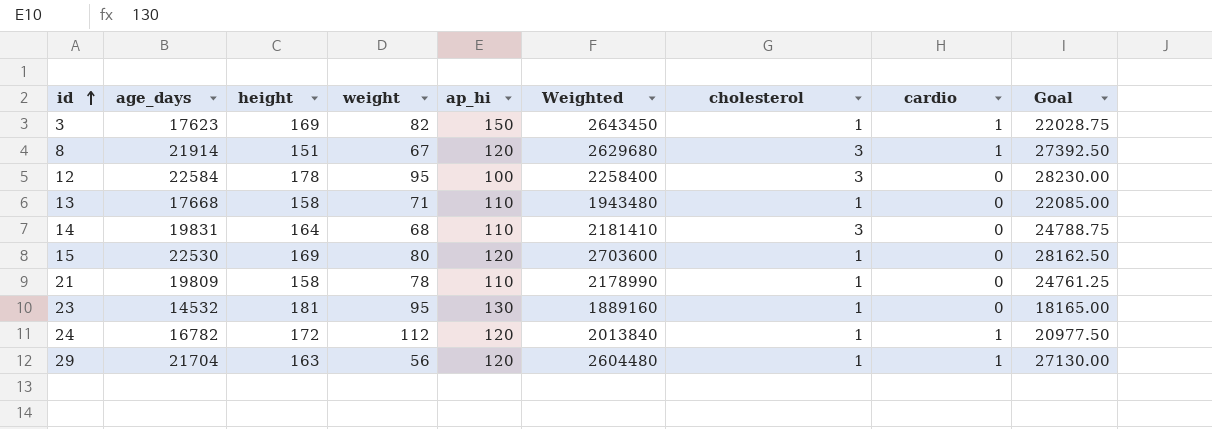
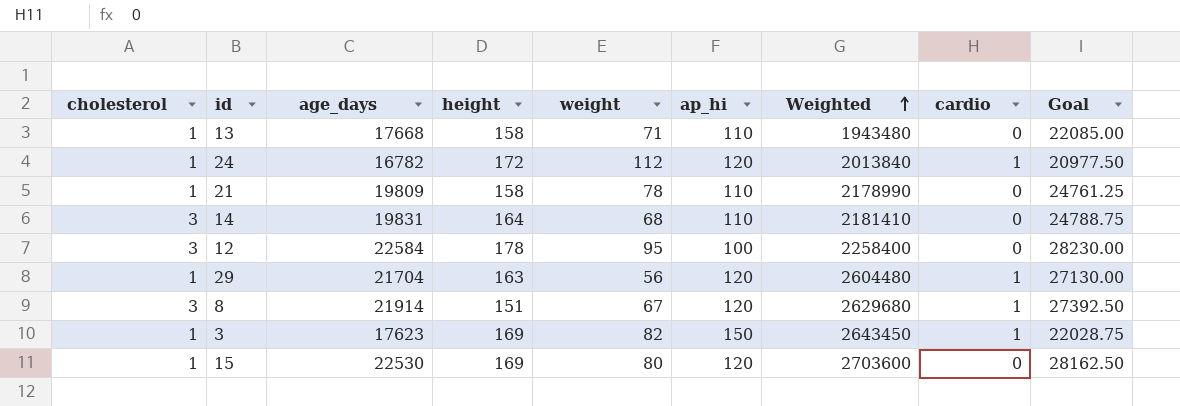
row order: id ascending -> Weighted ascending
column cholesterol | position: 7 -> 1
row 23: 14532 | 181 | 95 | 130 | 1889160 | 1 | 0 | 18165.00 -> none

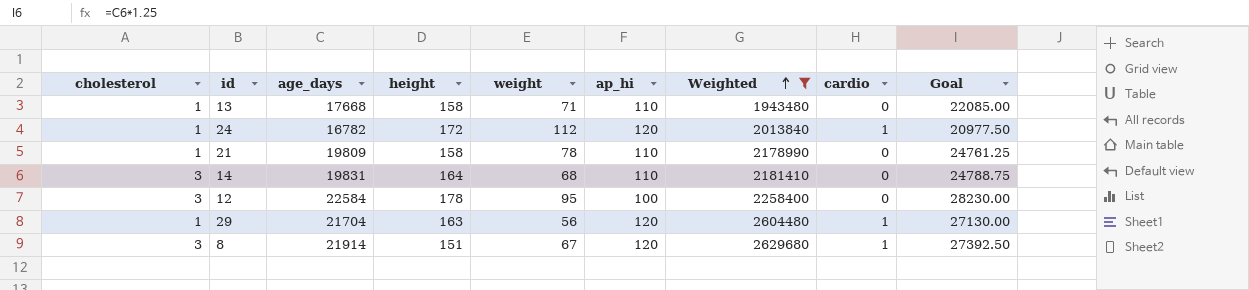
filter: none -> Weighted <= 2629680

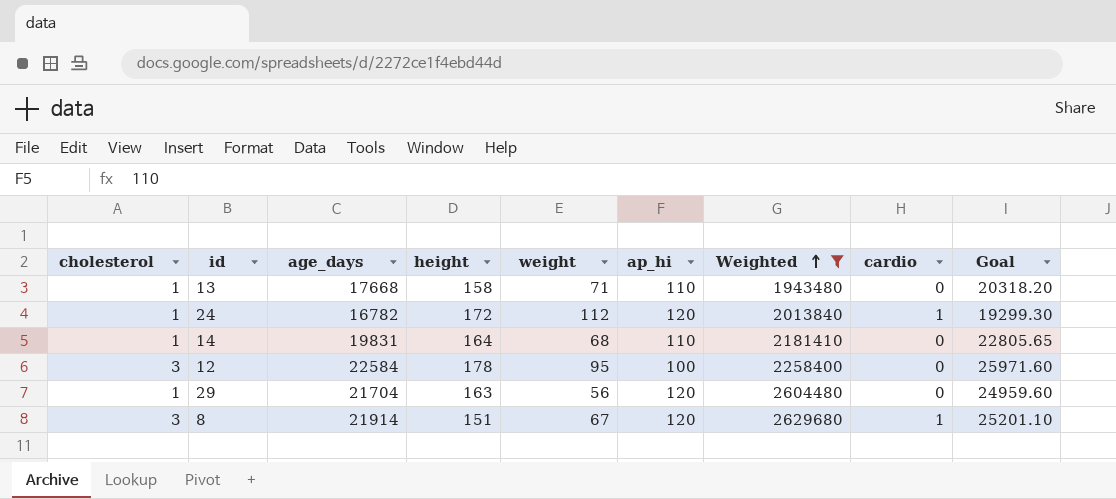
column Goal | formula: [age_days] * 1.25 -> [age_days] * 1.15
row 21: 1 | 19809 | 158 | 78 | 110 | 2178990 | 0 | 24761.25 -> none
14 | cholesterol: 3 -> 1
29 | cardio: 1 -> 0

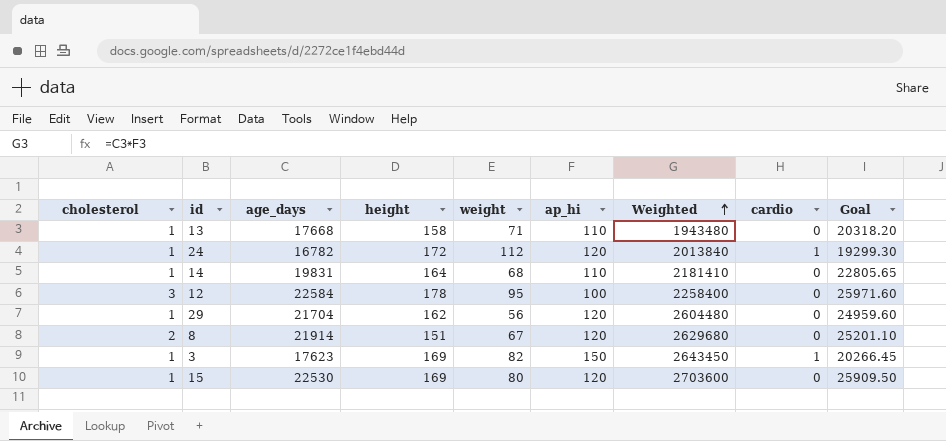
filter: Weighted <= 2629680 -> none
29 | height: 163 -> 162
8 | cholesterol: 3 -> 2
8 | cardio: 1 -> 0

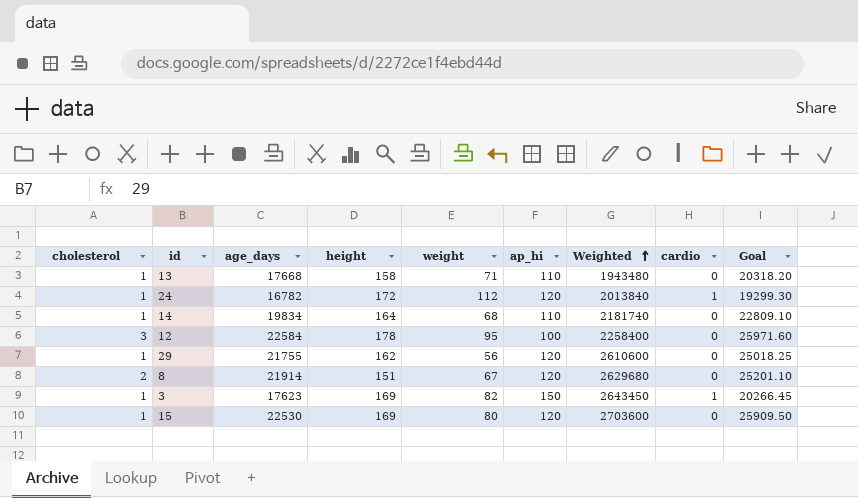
14 | age_days: 19831 -> 19834
14 | Weighted: 2181410 -> 2181740
14 | Goal: 22805.65 -> 22809.10
29 | age_days: 21704 -> 21755
29 | Weighted: 2604480 -> 2610600
29 | Goal: 24959.60 -> 25018.25

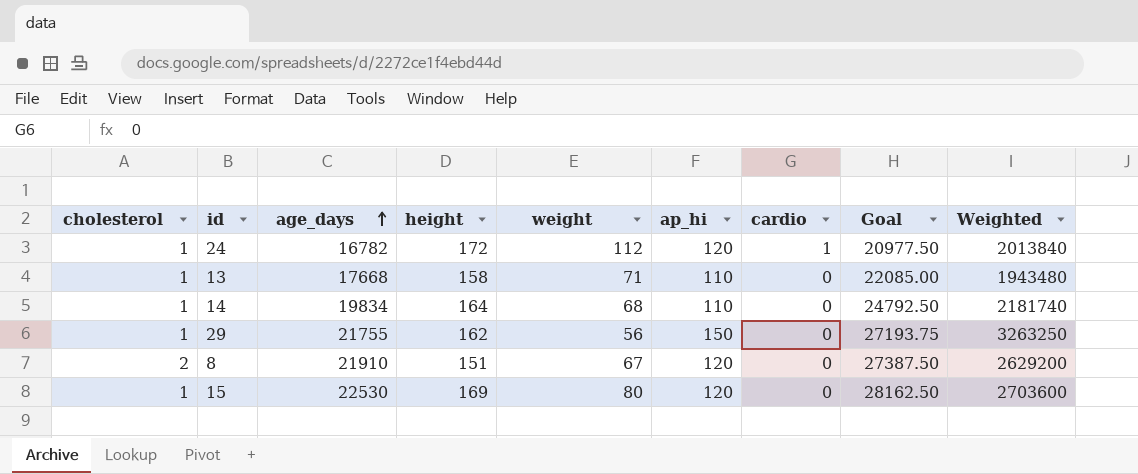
row order: Weighted ascending -> age_days ascending
column Goal | formula: [age_days] * 1.15 -> [age_days] * 1.25
column Weighted | position: 7 -> 9
row 12: 3 | 22584 | 178 | 95 | 100 | 2258400 | 0 | 25971.60 -> none
row 3: 1 | 17623 | 169 | 82 | 150 | 2643450 | 1 | 20266.45 -> none
29 | ap_hi: 120 -> 150
29 | Weighted: 2610600 -> 3263250
8 | age_days: 21914 -> 21910
8 | Weighted: 2629680 -> 2629200

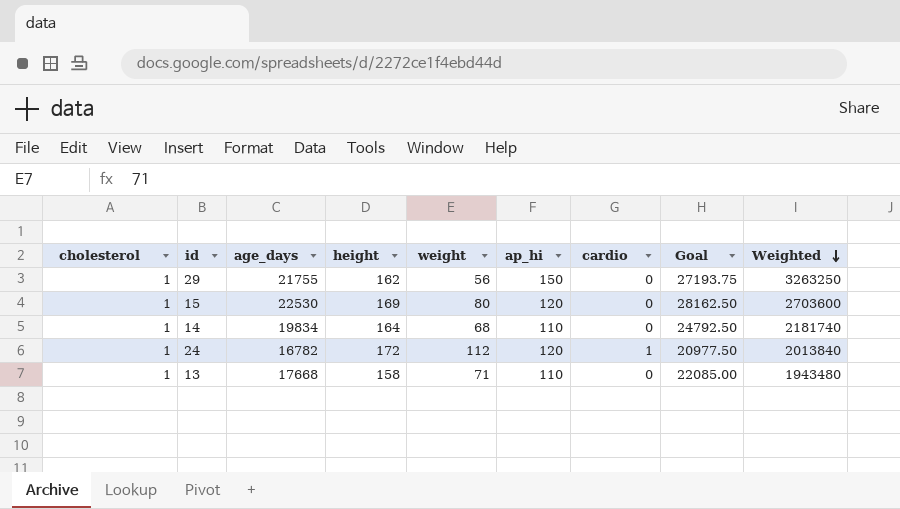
row order: age_days ascending -> Weighted descending
row 8: 2 | 21910 | 151 | 67 | 120 | 0 | 27387.50 | 2629200 -> none

